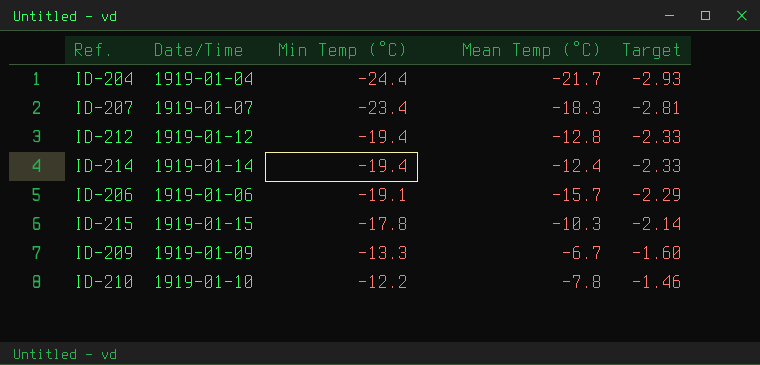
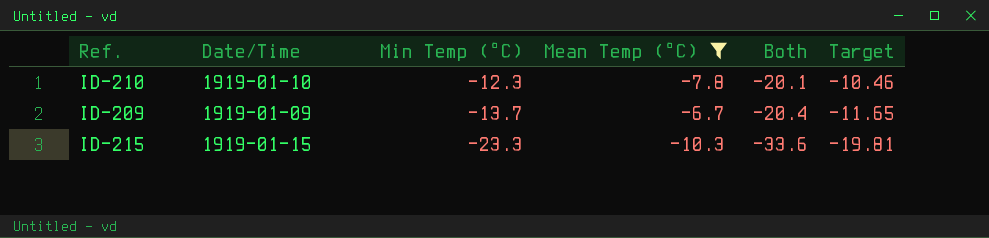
filter: none -> Mean Temp (°C) >= -10.3
row order: Min Temp (°C) ascending -> Min Temp (°C) descending
column Both | formula: none -> [Min Temp (°C)] + [Mean Temp (°C)]
column Target | formula: [Min Temp (°C)] * 0.12 -> [Min Temp (°C)] * 0.85
ID-210 | Min Temp (°C): -12.2 -> -12.3
ID-209 | Min Temp (°C): -13.3 -> -13.7
ID-215 | Min Temp (°C): -17.8 -> -23.3

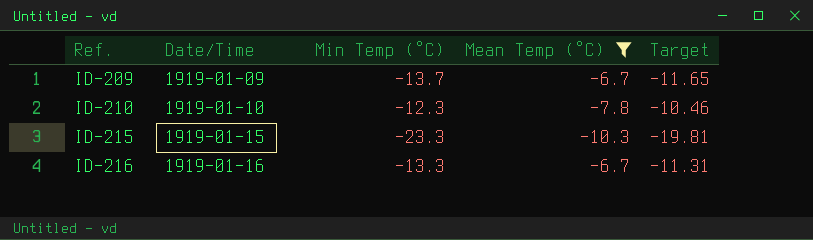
row order: Min Temp (°C) descending -> Ref. ascending
column Both | formula: [Min Temp (°C)] + [Mean Temp (°C)] -> none
row ID-216: none -> 1919-01-16 | -13.3 | -6.7 | -11.31

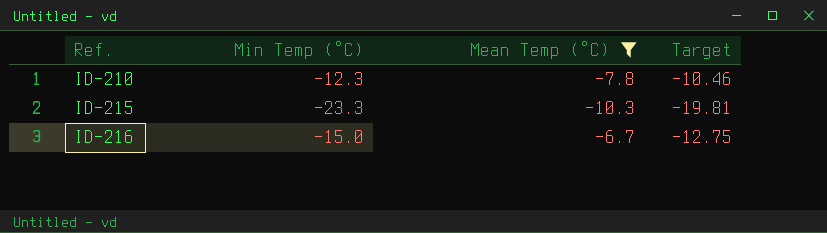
column Date/Time | position: 2 -> none
row ID-209: 1919-01-09 | -13.7 | -6.7 | -11.65 -> none
ID-216 | Min Temp (°C): -13.3 -> -15.0
ID-216 | Target: -11.31 -> -12.75

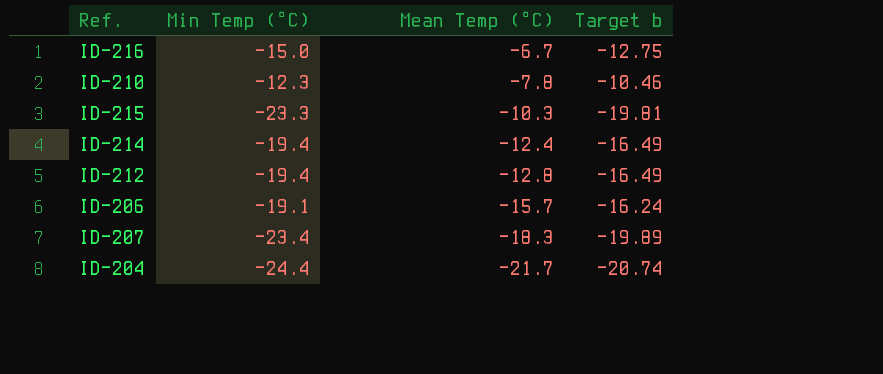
filter: Mean Temp (°C) >= -10.3 -> none
row order: Ref. ascending -> Mean Temp (°C) descending
column name: Target -> Target b

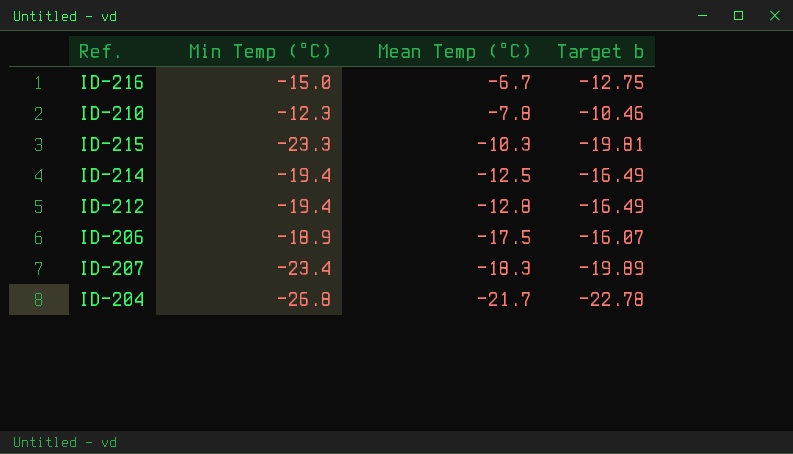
ID-214 | Mean Temp (°C): -12.4 -> -12.5
ID-206 | Min Temp (°C): -19.1 -> -18.9
ID-206 | Mean Temp (°C): -15.7 -> -17.5
ID-206 | Target b: -16.24 -> -16.07
ID-204 | Min Temp (°C): -24.4 -> -26.8
ID-204 | Target b: -20.74 -> -22.78

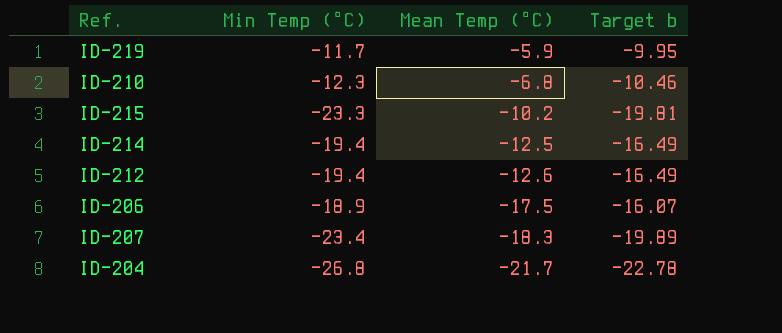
row ID-216: -15.0 | -6.7 | -12.75 -> none
row ID-219: none -> -11.7 | -5.9 | -9.95
ID-210 | Mean Temp (°C): -7.8 -> -6.8
ID-215 | Mean Temp (°C): -10.3 -> -10.2
ID-212 | Mean Temp (°C): -12.8 -> -12.6

